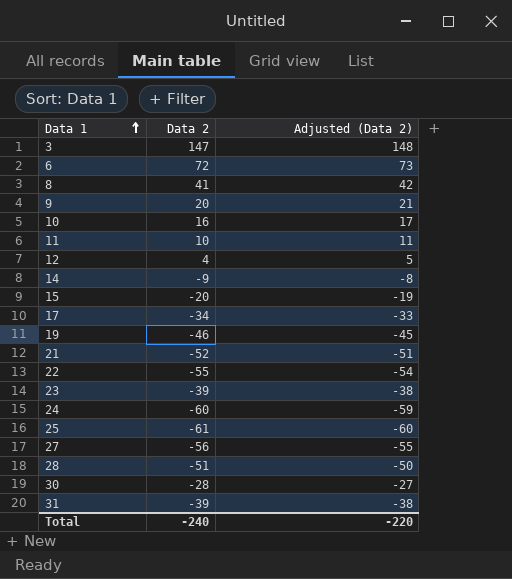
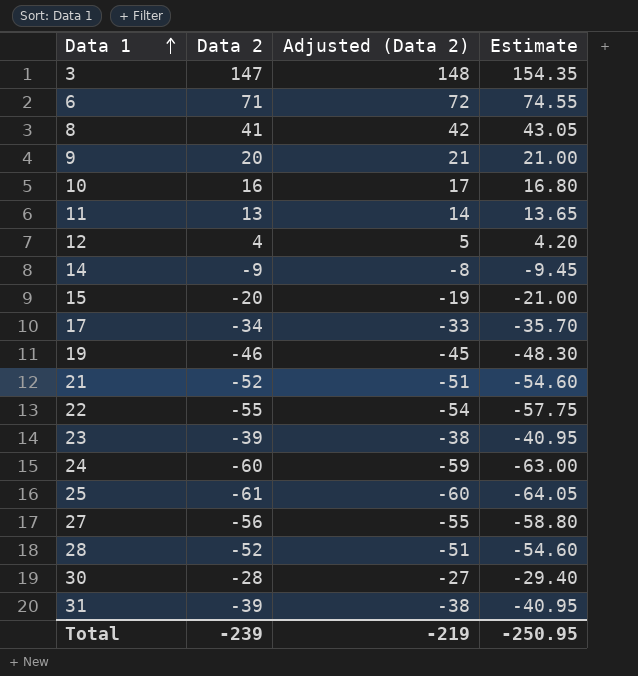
column Estimate | formula: none -> [Data 2] * 1.05
6 | Data 2: 72 -> 71
6 | Adjusted (Data 2): 73 -> 72
11 | Data 2: 10 -> 13
11 | Adjusted (Data 2): 11 -> 14
28 | Data 2: -51 -> -52
28 | Adjusted (Data 2): -50 -> -51
Total | Data 2: -240 -> -239
Total | Adjusted (Data 2): -220 -> -219

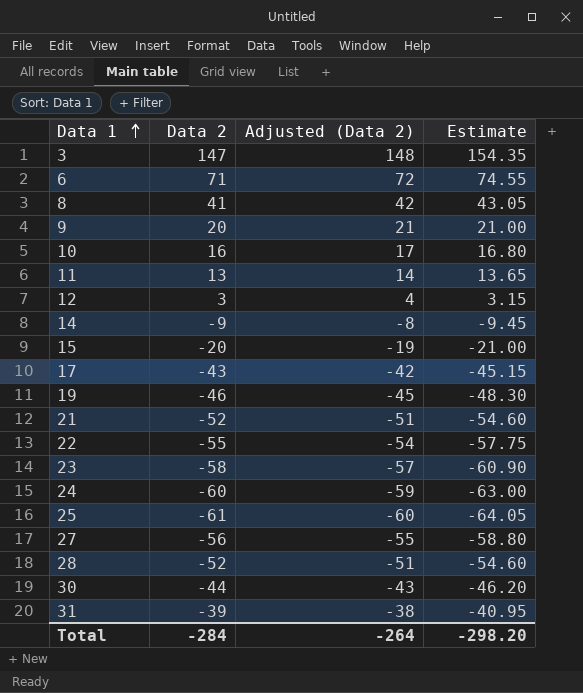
12 | Data 2: 4 -> 3
12 | Adjusted (Data 2): 5 -> 4
12 | Estimate: 4.20 -> 3.15
17 | Data 2: -34 -> -43
17 | Adjusted (Data 2): -33 -> -42
17 | Estimate: -35.70 -> -45.15
23 | Data 2: -39 -> -58
23 | Adjusted (Data 2): -38 -> -57
23 | Estimate: -40.95 -> -60.90
30 | Data 2: -28 -> -44
30 | Adjusted (Data 2): -27 -> -43
30 | Estimate: -29.40 -> -46.20
Total | Data 2: -239 -> -284
Total | Adjusted (Data 2): -219 -> -264
Total | Estimate: -250.95 -> -298.20

